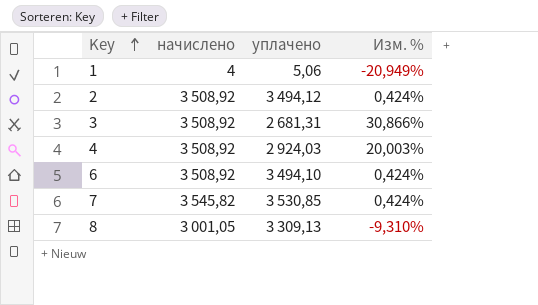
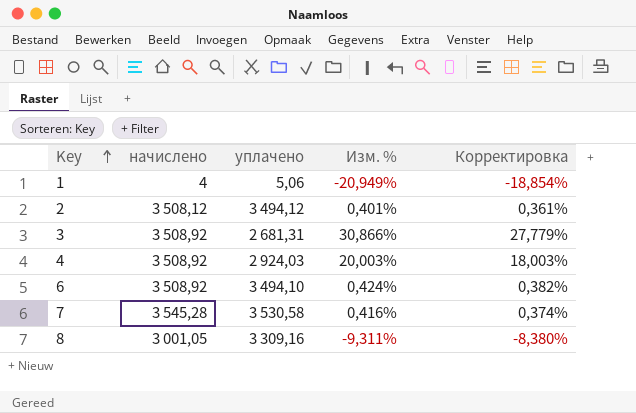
column Корректировка | formula: none -> [Изм. %] * 0,9
2 | начислено: 3 508,92 -> 3 508,12
2 | Изм. %: 0,424% -> 0,401%
7 | начислено: 3 545,82 -> 3 545,28
7 | уплачено: 3 530,85 -> 3 530,58
7 | Изм. %: 0,424% -> 0,416%
8 | уплачено: 3 309,13 -> 3 309,16
8 | Изм. %: -9,310% -> -9,311%

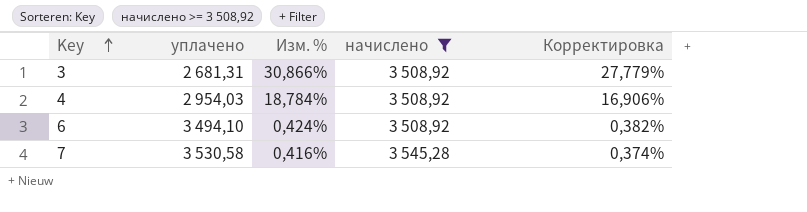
filter: none -> начислено >= 3 508,92
column начислено | position: 2 -> 4
4 | уплачено: 2 924,03 -> 2 954,03
4 | Изм. %: 20,003% -> 18,784%
4 | Корректировка: 18,003% -> 16,906%

